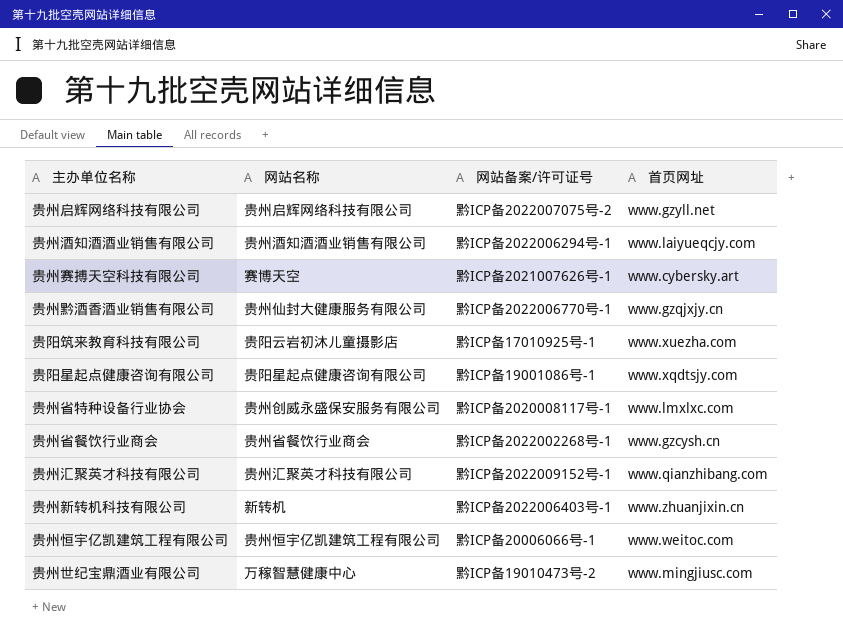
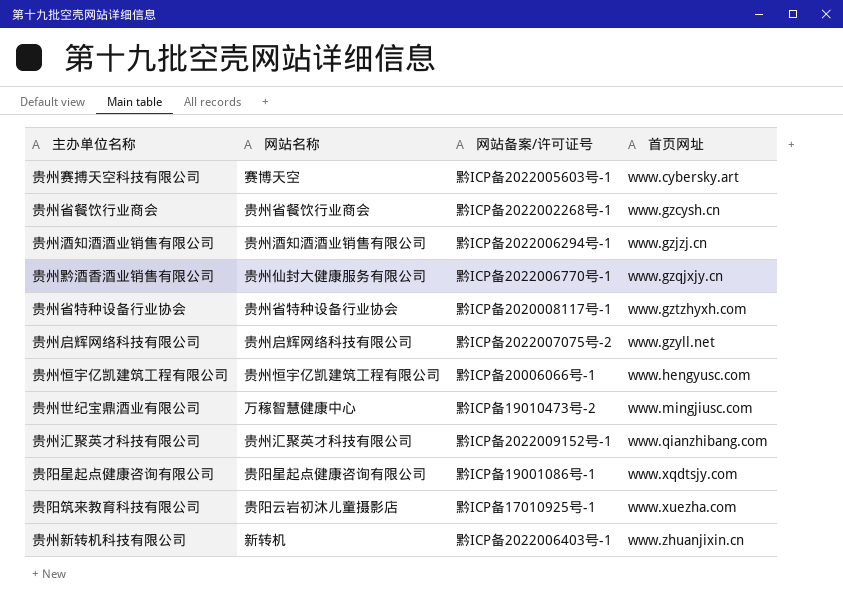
row order: none -> 首页网址 ascending
贵州赛搏天空科技有限公司 | 网站备案/许可证号: 黔ICP备2021007626号-1 -> 黔ICP备2022005603号-1
贵州酒知酒酒业销售有限公司 | 首页网址: www.laiyueqcjy.com -> www.gzjzj.cn
贵州省特种设备行业协会 | 网站名称: 贵州创威永盛保安服务有限公司 -> 贵州省特种设备行业协会
贵州省特种设备行业协会 | 首页网址: www.lmxlxc.com -> www.gztzhyxh.com
贵州恒宇亿凯建筑工程有限公司 | 首页网址: www.weitoc.com -> www.hengyusc.com

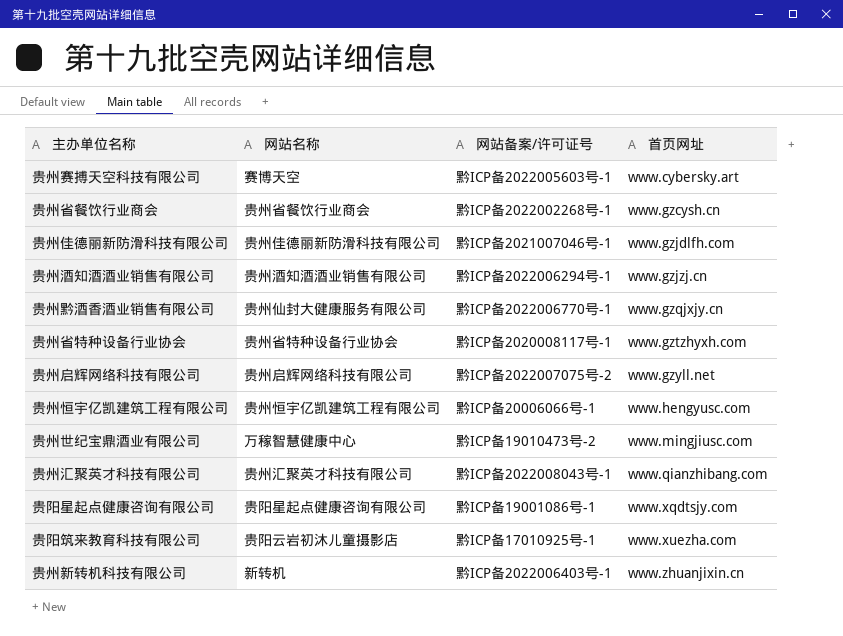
row 贵州佳德丽新防滑科技有限公司: none -> 贵州佳德丽新防滑科技有限公司 | 黔ICP备2021007046号-1 | www.gzjdlfh.com
贵州汇聚英才科技有限公司 | 网站备案/许可证号: 黔ICP备2022009152号-1 -> 黔ICP备2022008043号-1

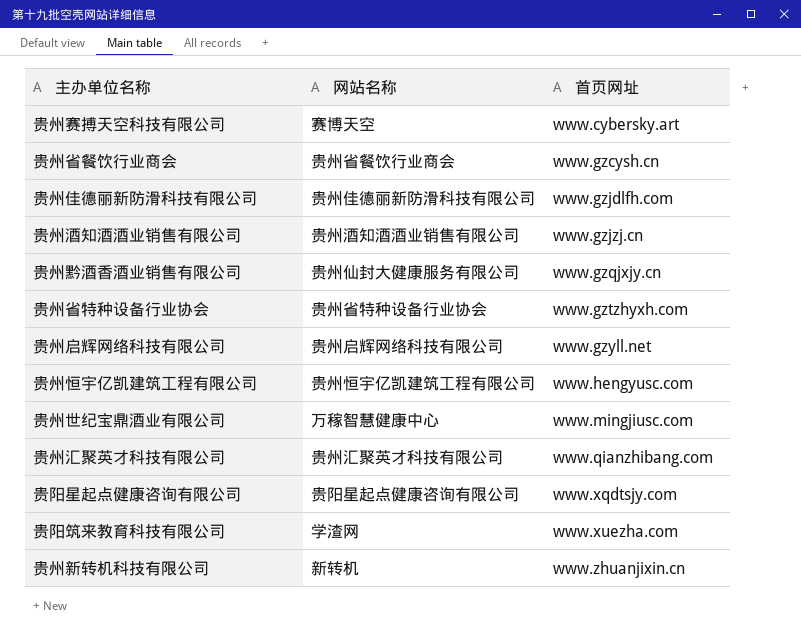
column 网站备案/许可证号 | position: 3 -> none
贵阳筑来教育科技有限公司 | 网站名称: 贵阳云岩初沐儿童摄影店 -> 学渣网

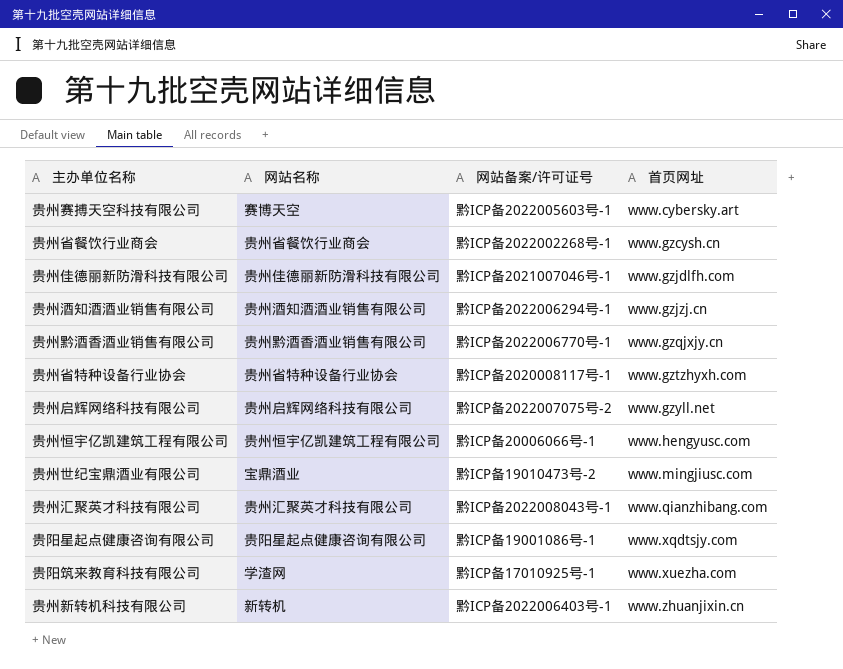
column 网站备案/许可证号 | position: none -> 3
贵州黔酒香酒业销售有限公司 | 网站名称: 贵州仙封大健康服务有限公司 -> 贵州黔酒香酒业销售有限公司
贵州世纪宝鼎酒业有限公司 | 网站名称: 万稼智慧健康中心 -> 宝鼎酒业

